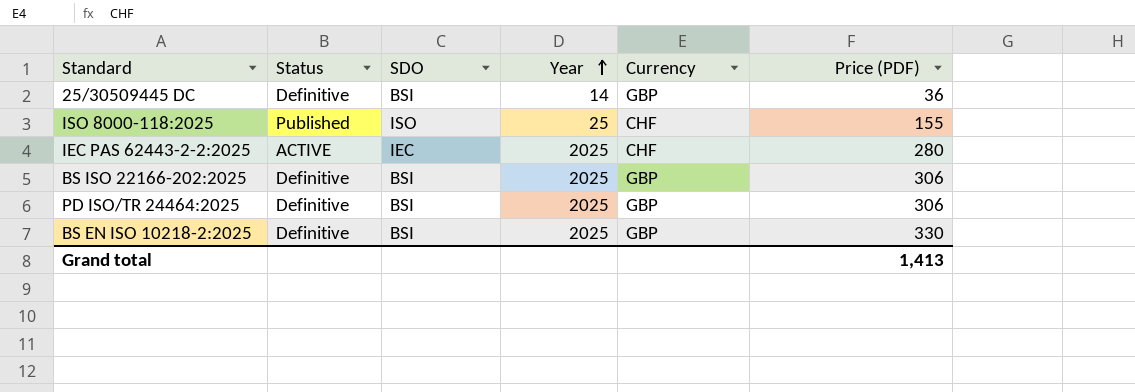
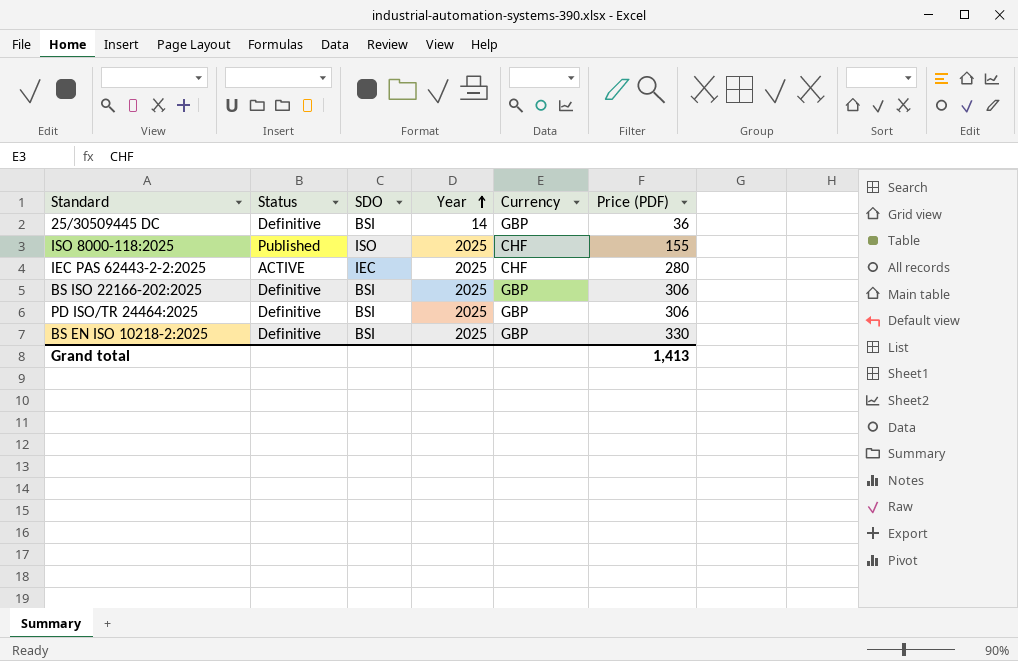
ISO 8000-118:2025 | Year: 25 -> 2025

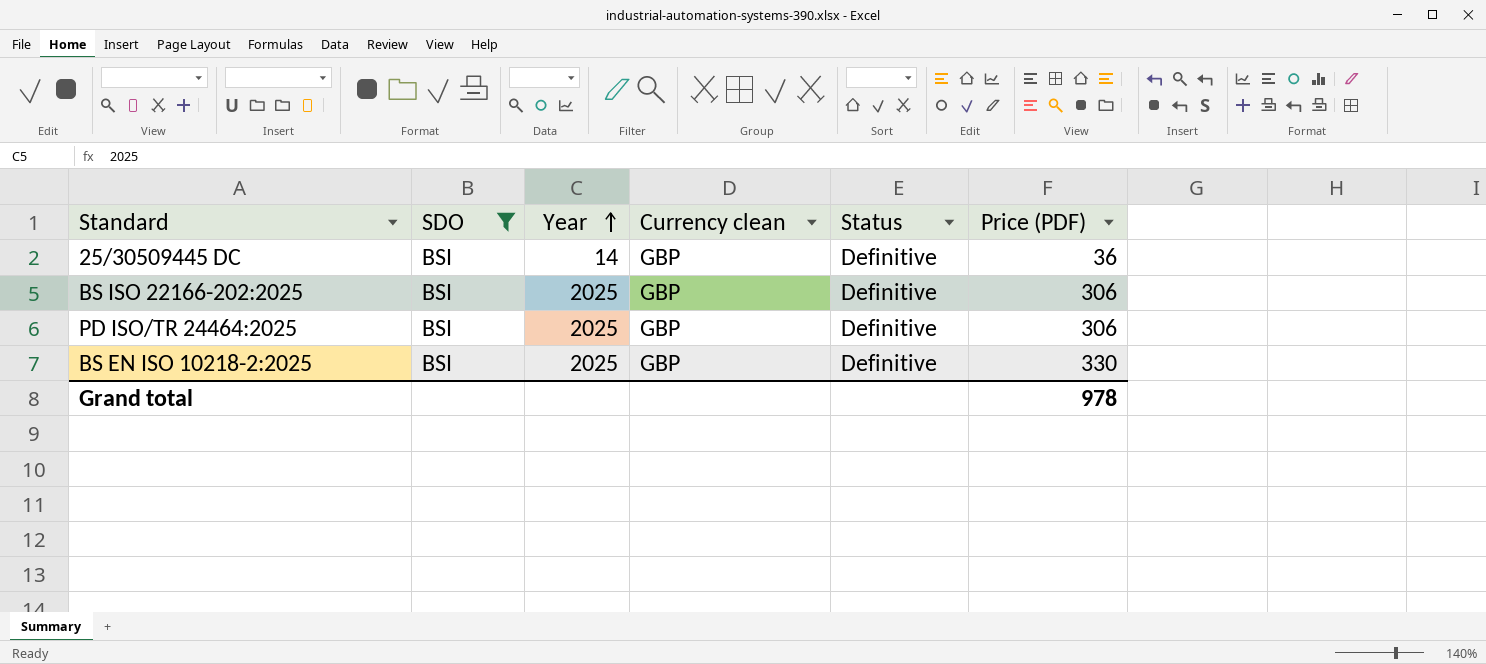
filter: none -> SDO = BSI
column name: Currency -> Currency clean
column Status | position: 2 -> 5
Grand total | Price (PDF): 1,413 -> 978

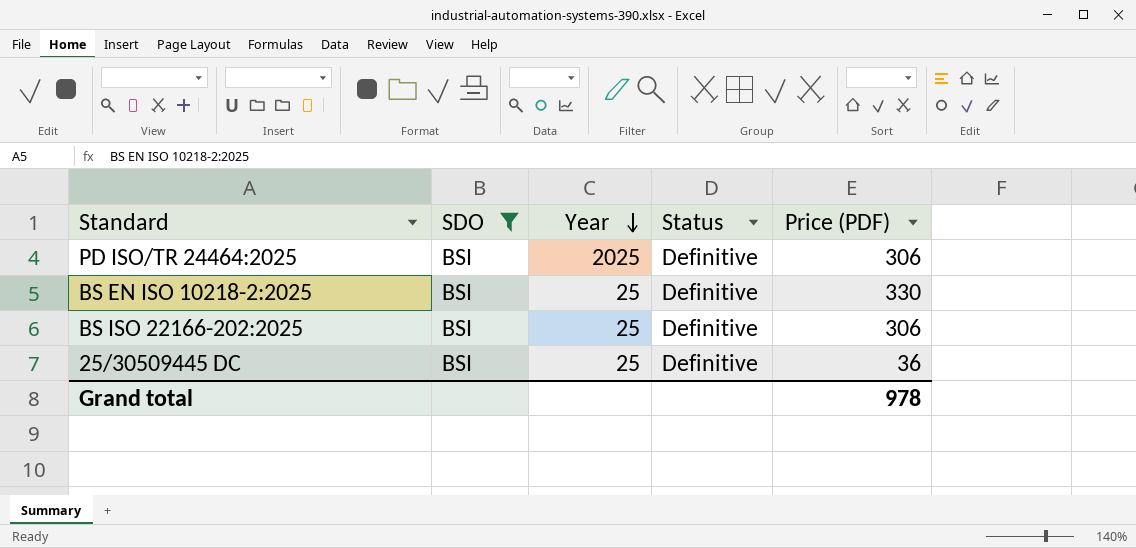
row order: Year ascending -> Year descending
column Currency clean | position: 4 -> none
BS EN ISO 10218-2:2025 | Year: 2025 -> 25
BS ISO 22166-202:2025 | Year: 2025 -> 25
25/30509445 DC | Year: 14 -> 25

